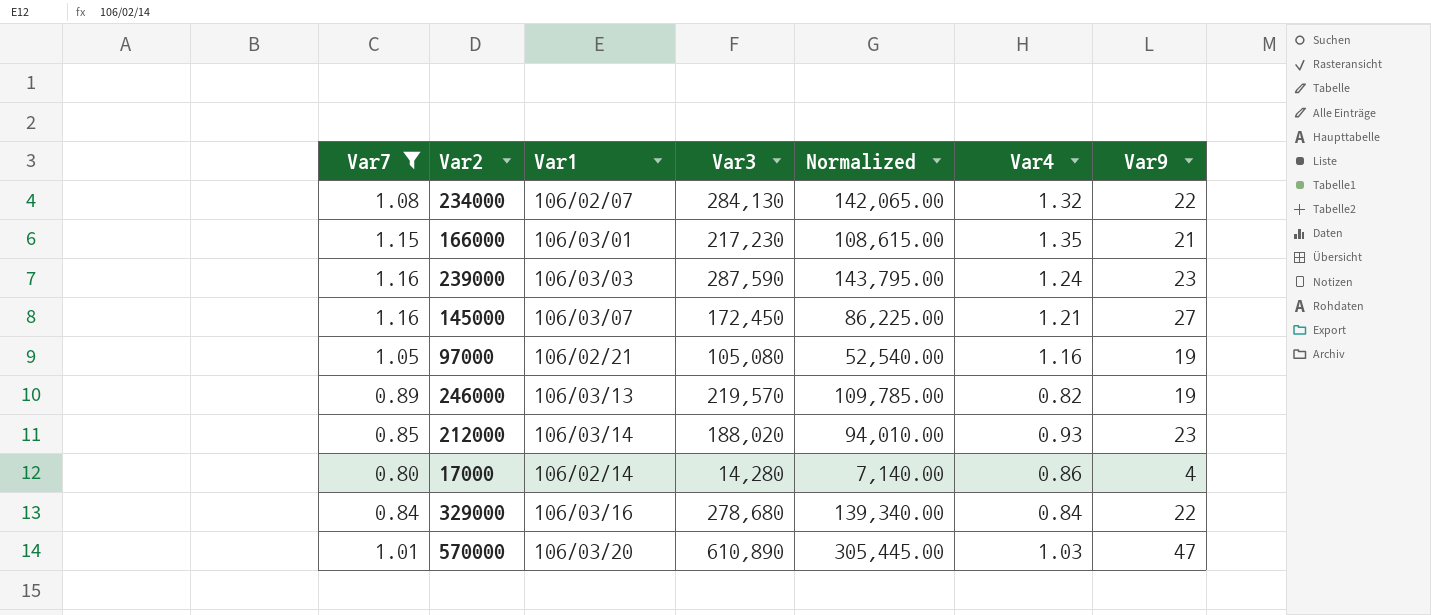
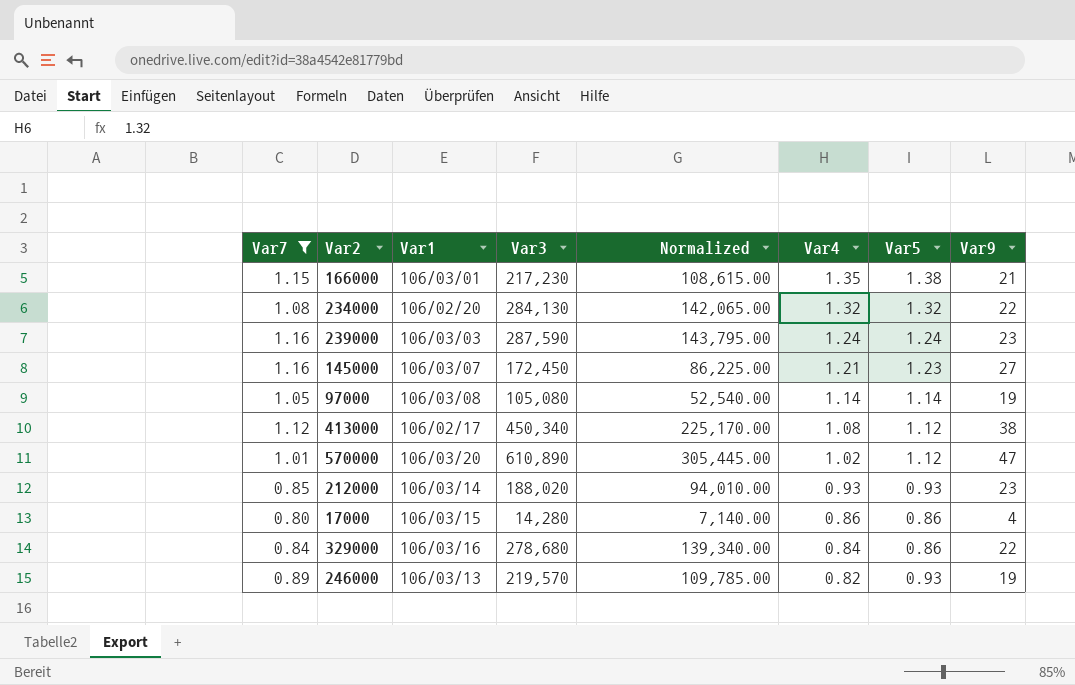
row order: none -> Var4 descending
column Var5 | position: none -> 7
234000 | Var1: 106/02/07 -> 106/02/20
97000 | Var1: 106/02/21 -> 106/03/08
97000 | Var4: 1.16 -> 1.14
row 413000: none -> 1.12 | 106/02/17 | 450,340 | 225,170.00 | 1.08 | 1.12 | 38
570000 | Var4: 1.03 -> 1.02
17000 | Var1: 106/02/14 -> 106/03/15

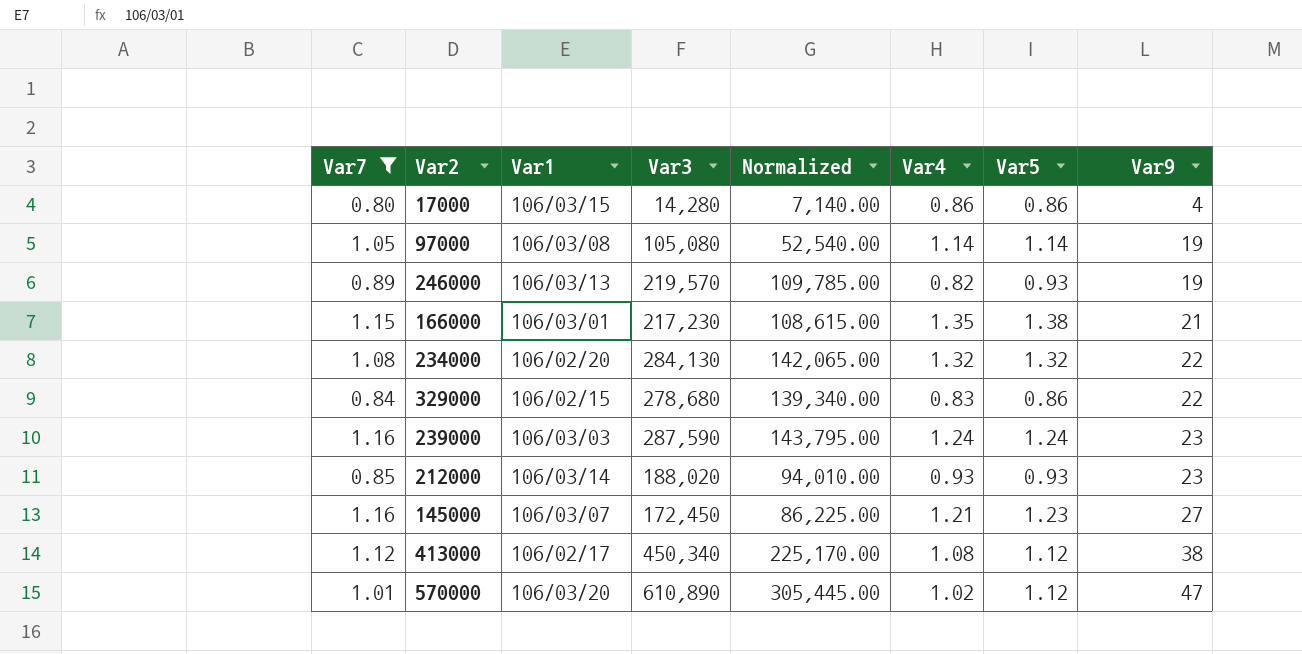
row order: Var4 descending -> Var9 ascending
329000 | Var1: 106/03/16 -> 106/02/15
329000 | Var4: 0.84 -> 0.83

